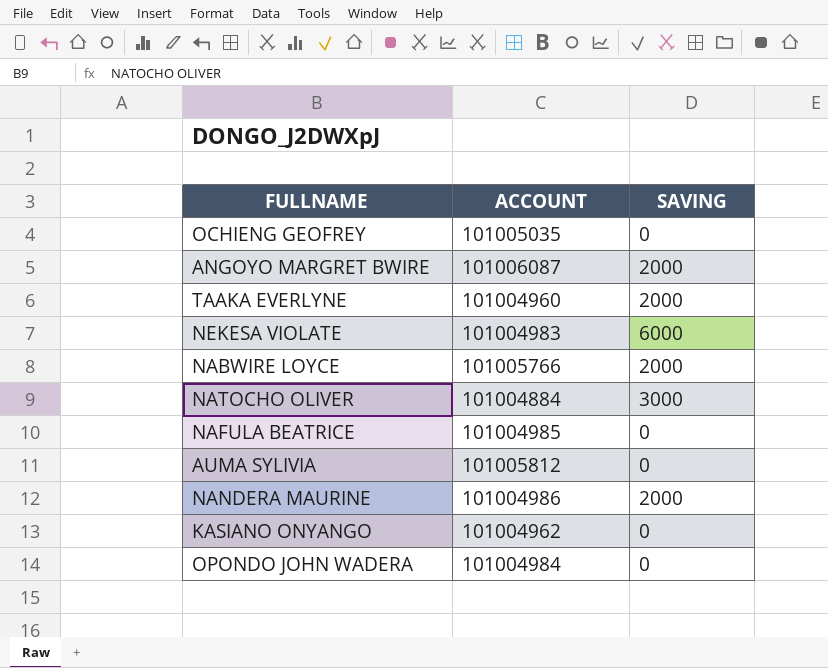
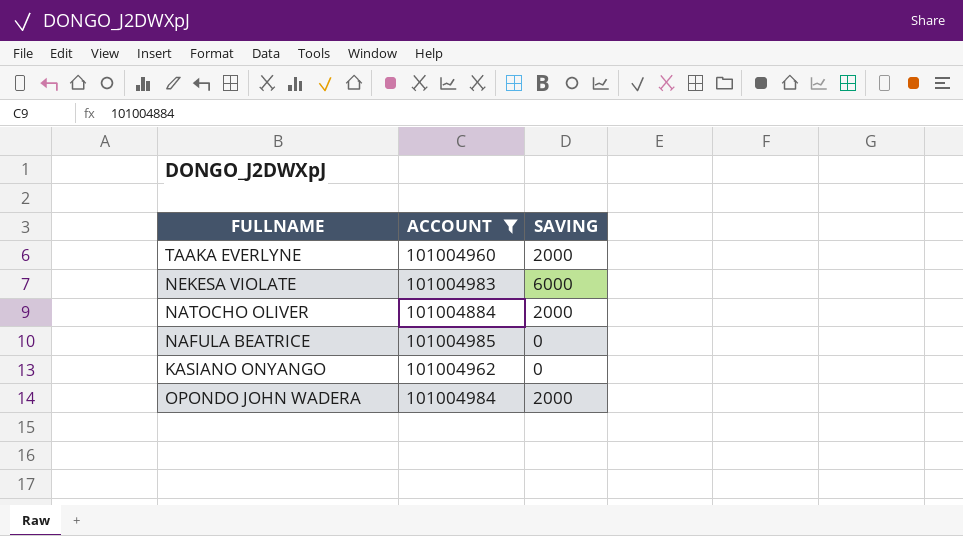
filter: none -> ACCOUNT <= 101004985
NATOCHO OLIVER | SAVING: 3000 -> 2000
OPONDO JOHN WADERA | SAVING: 0 -> 2000

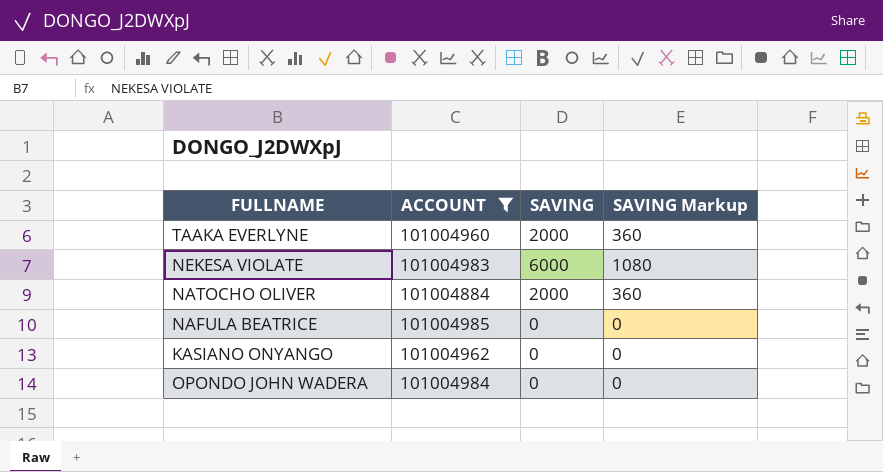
column SAVING Markup | formula: none -> [SAVING] * 0.18
OPONDO JOHN WADERA | SAVING: 2000 -> 0

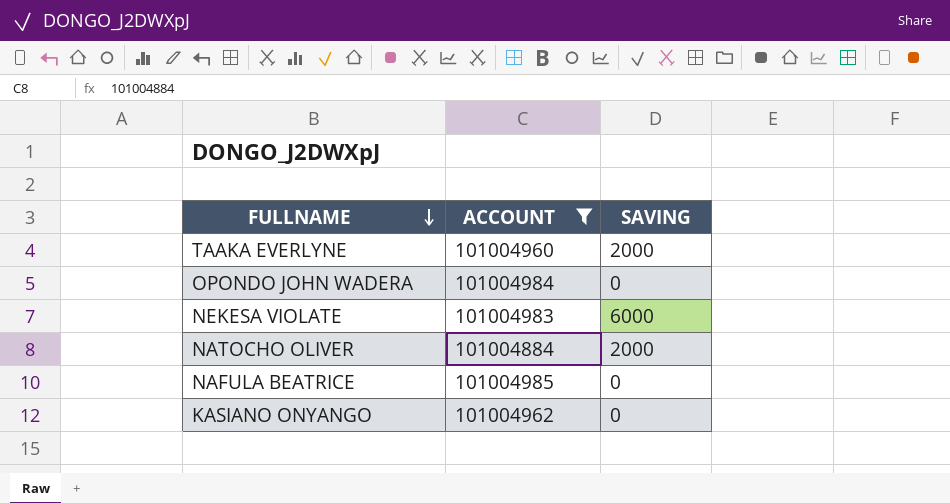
row order: none -> FULLNAME descending
column SAVING Markup | formula: [SAVING] * 0.18 -> none

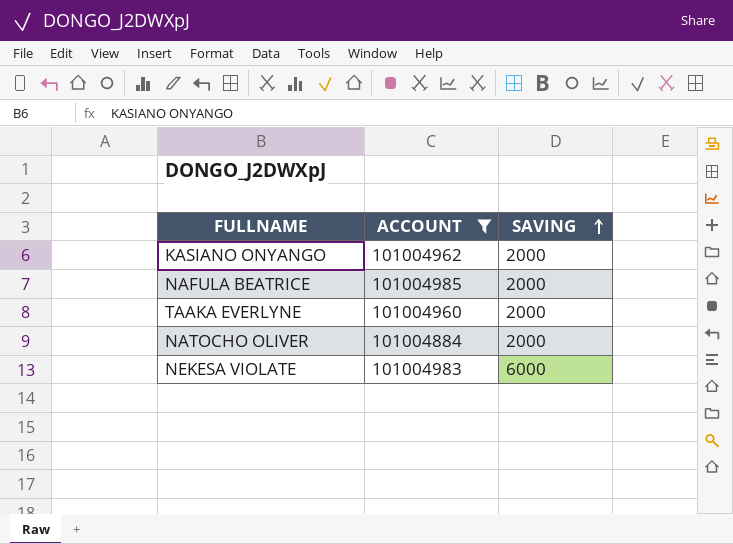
row order: FULLNAME descending -> SAVING ascending
row OPONDO JOHN WADERA: 101004984 | 0 -> none
KASIANO ONYANGO | SAVING: 0 -> 2000
NAFULA BEATRICE | SAVING: 0 -> 2000

